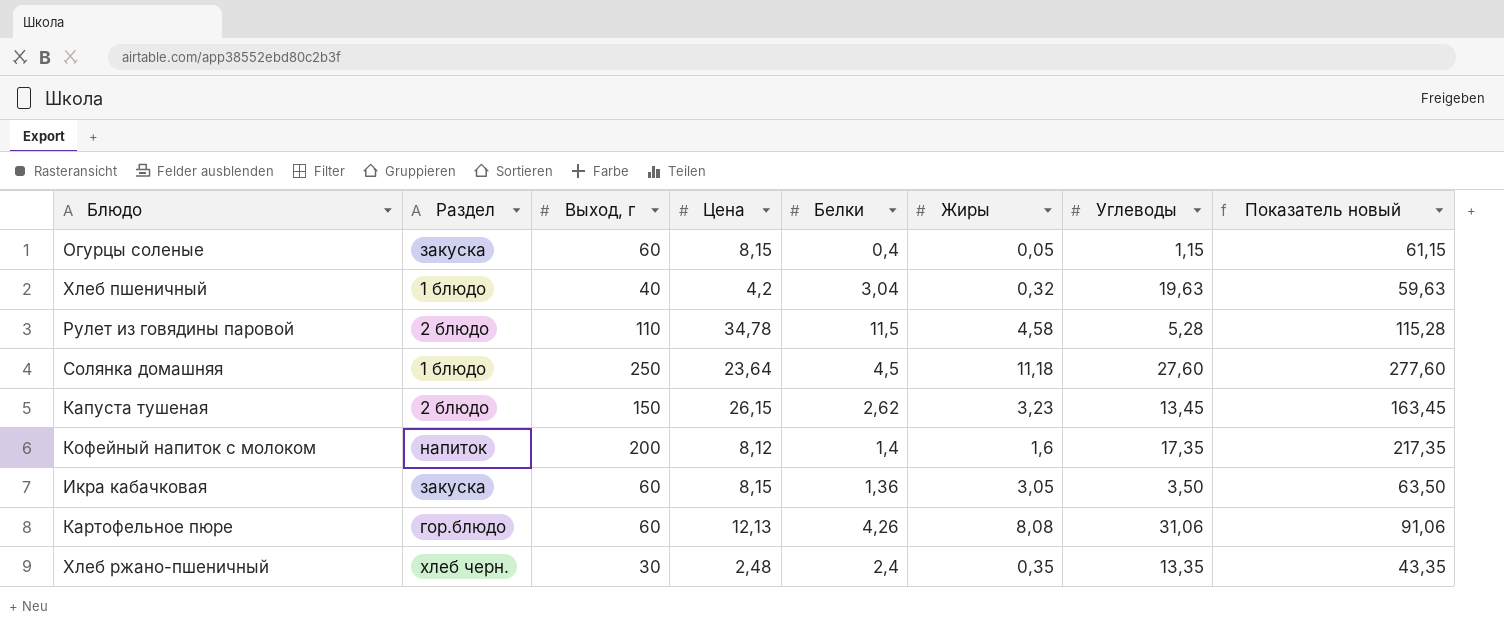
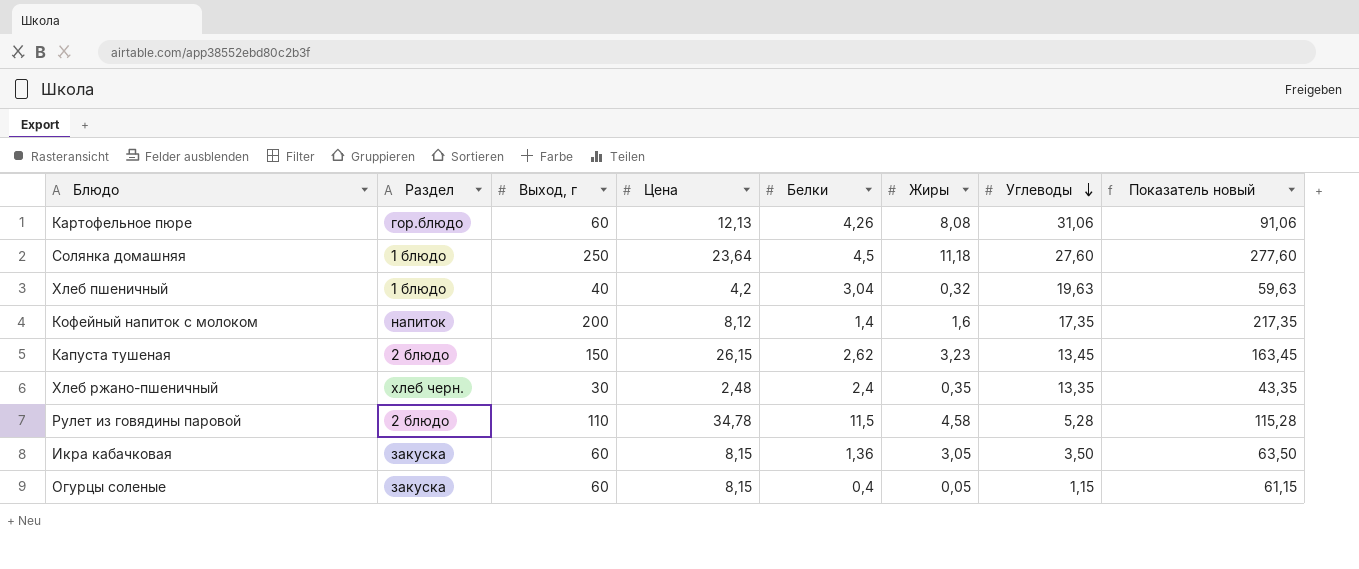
row order: none -> Углеводы descending

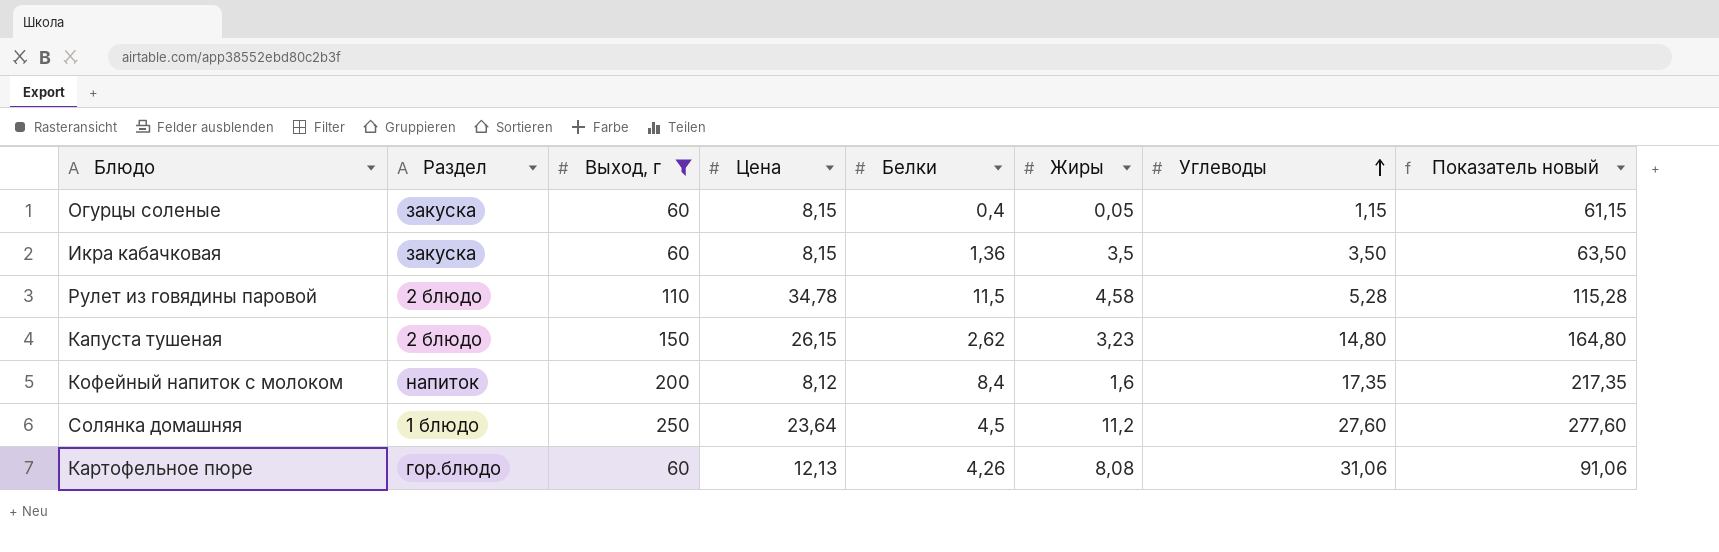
filter: none -> Выход, г >= 60
row order: Углеводы descending -> Углеводы ascending
Икра кабачковая | Жиры: 3,05 -> 3,5
Капуста тушеная | Углеводы: 13,45 -> 14,80
Капуста тушеная | Показатель новый: 163,45 -> 164,80
Кофейный напиток с молоком | Белки: 1,4 -> 8,4
Солянка домашняя | Жиры: 11,18 -> 11,2

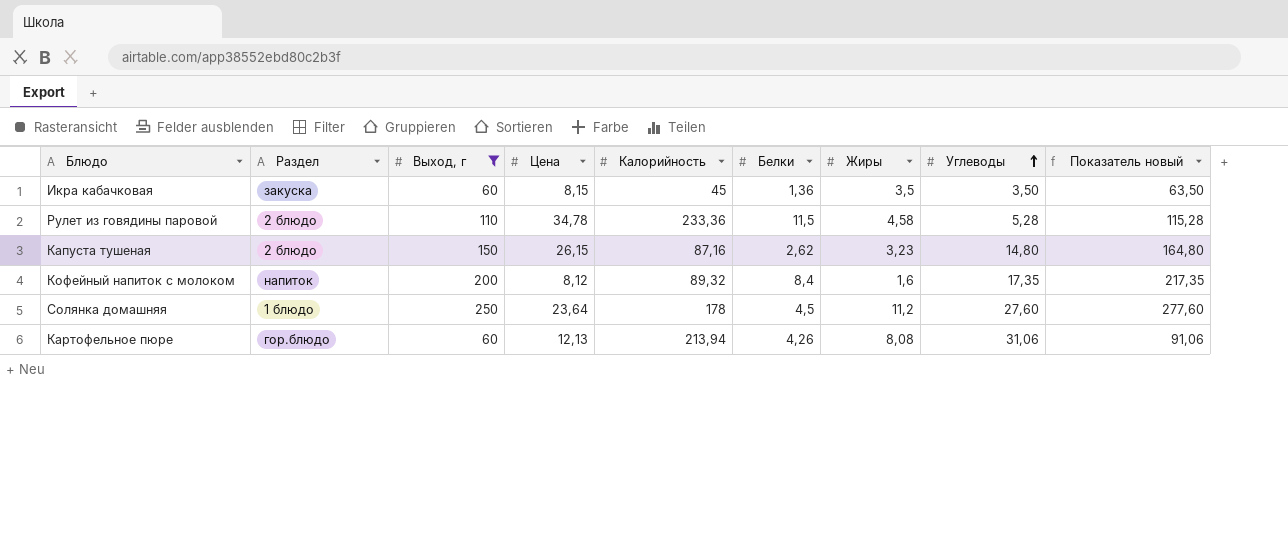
column Калорийность | position: none -> 5
row Огурцы соленые: закуска | 60 | 8,15 | 0,4 | 0,05 | 1,15 | 61,15 -> none

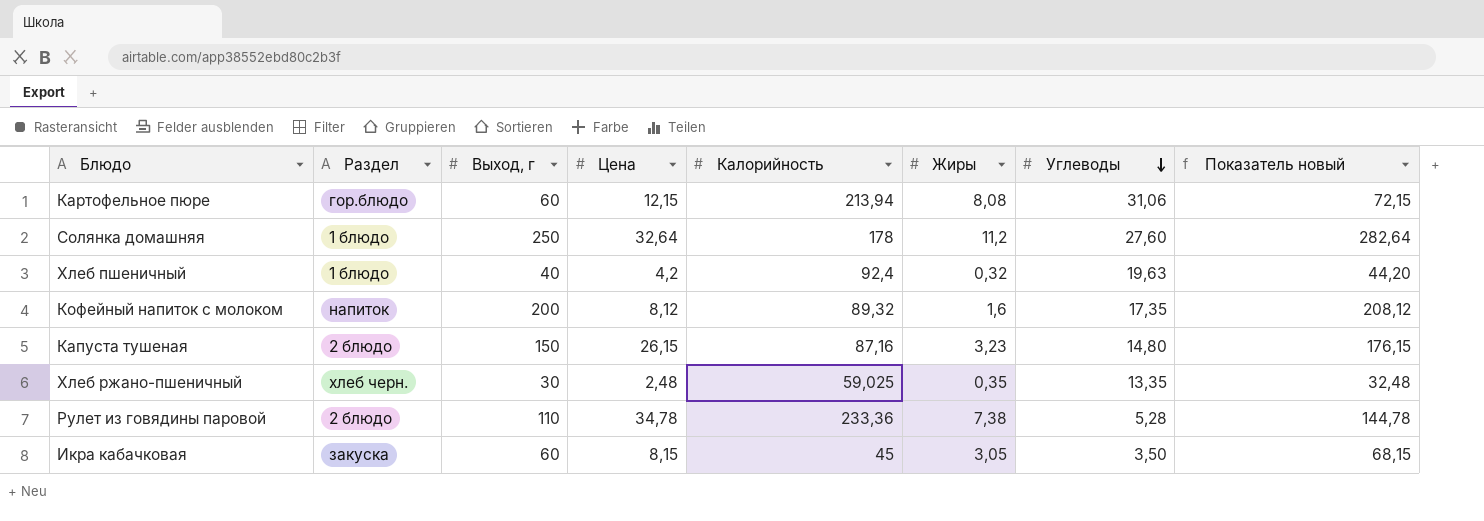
filter: Выход, г >= 60 -> none
row order: Углеводы ascending -> Углеводы descending
column Белки | position: 6 -> none
column Показатель новый | formula: [Выход, г] + [Углеводы] -> [Выход, г] + [Цена]
Картофельное пюре | Цена: 12,13 -> 12,15
Солянка домашняя | Цена: 23,64 -> 32,64
Рулет из говядины паровой | Жиры: 4,58 -> 7,38
Икра кабачковая | Жиры: 3,5 -> 3,05

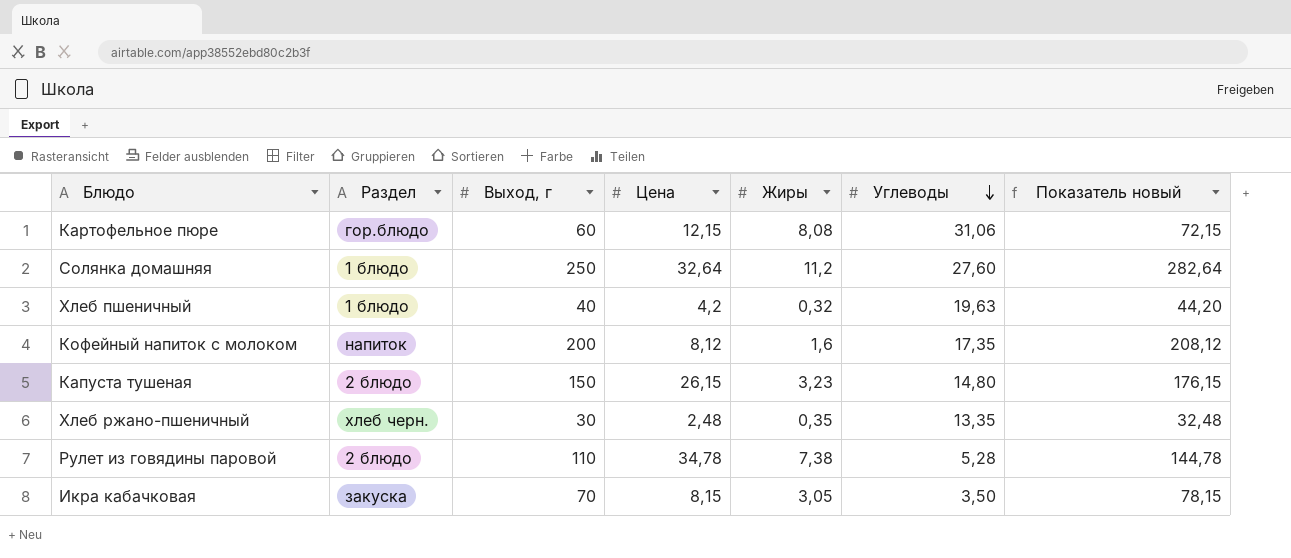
column Калорийность | position: 5 -> none
Икра кабачковая | Выход, г: 60 -> 70
Икра кабачковая | Показатель новый: 68,15 -> 78,15

